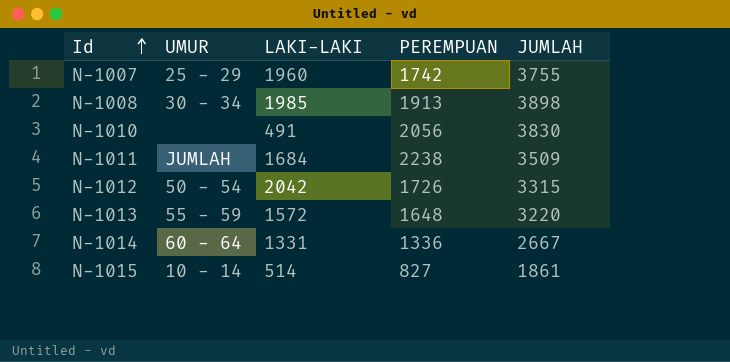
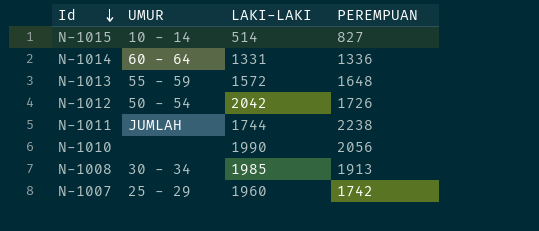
row order: Id ascending -> Id descending
column JUMLAH | position: 5 -> none
N-1011 | LAKI-LAKI: 1684 -> 1744
N-1010 | LAKI-LAKI: 491 -> 1990

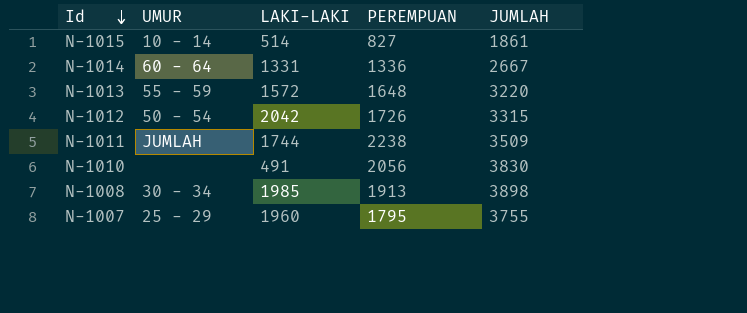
column JUMLAH | position: none -> 5
N-1010 | LAKI-LAKI: 1990 -> 491
N-1007 | PEREMPUAN: 1742 -> 1795

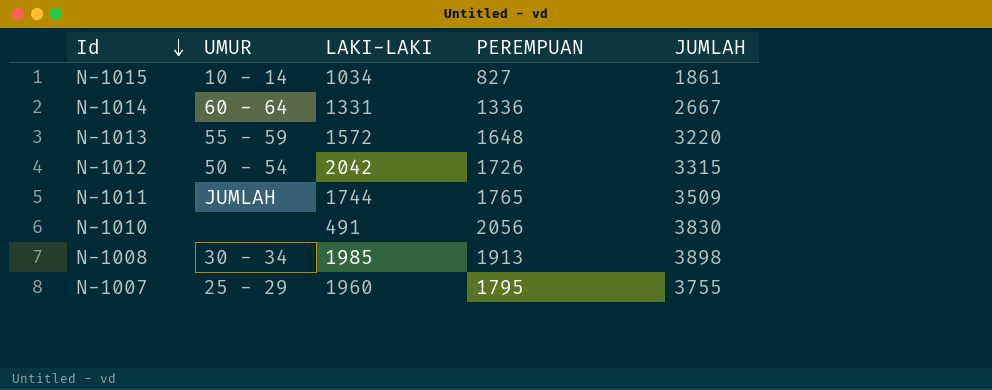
N-1015 | LAKI-LAKI: 514 -> 1034
N-1011 | PEREMPUAN: 2238 -> 1765

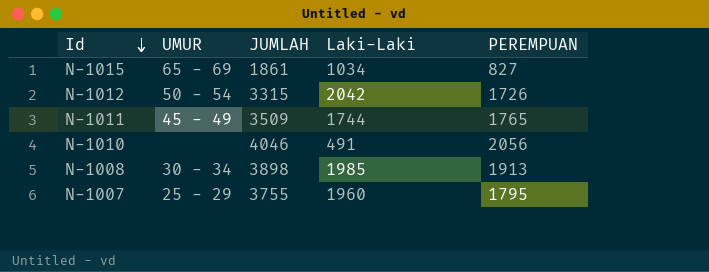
column JUMLAH | position: 5 -> 3
column name: LAKI-LAKI -> Laki-Laki
row N-1014: 60 - 64 | 1331 | 1336 | 2667 -> none
row N-1013: 55 - 59 | 1572 | 1648 | 3220 -> none
N-1015 | UMUR: 10 - 14 -> 65 - 69
N-1011 | UMUR: JUMLAH -> 45 - 49
N-1010 | JUMLAH: 3830 -> 4046

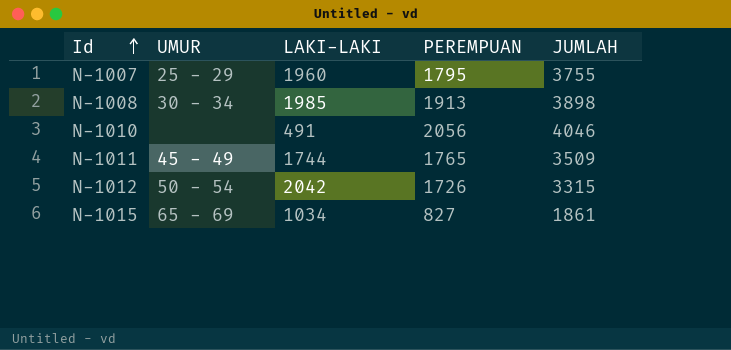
row order: Id descending -> Id ascending
column name: Laki-Laki -> LAKI-LAKI
column JUMLAH | position: 3 -> 5

